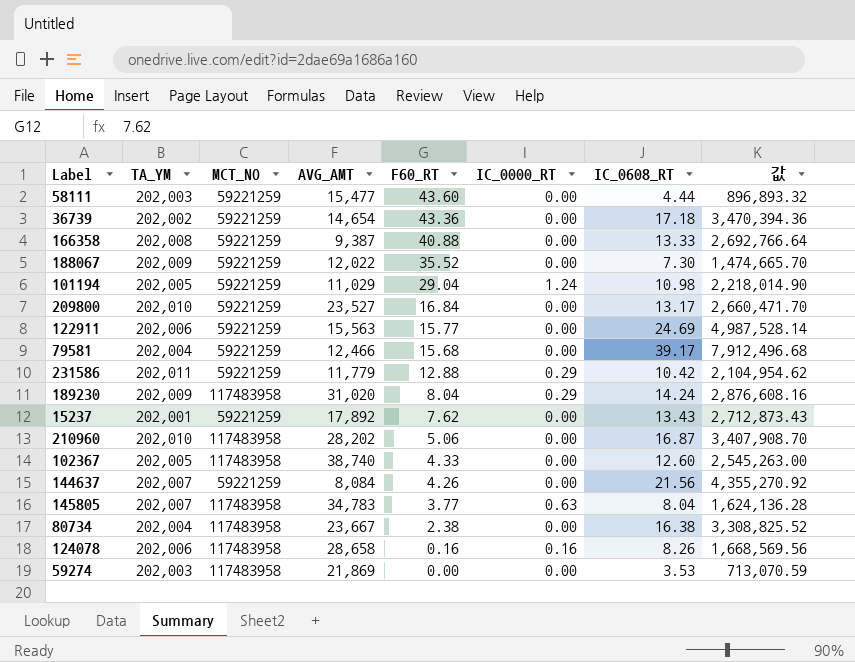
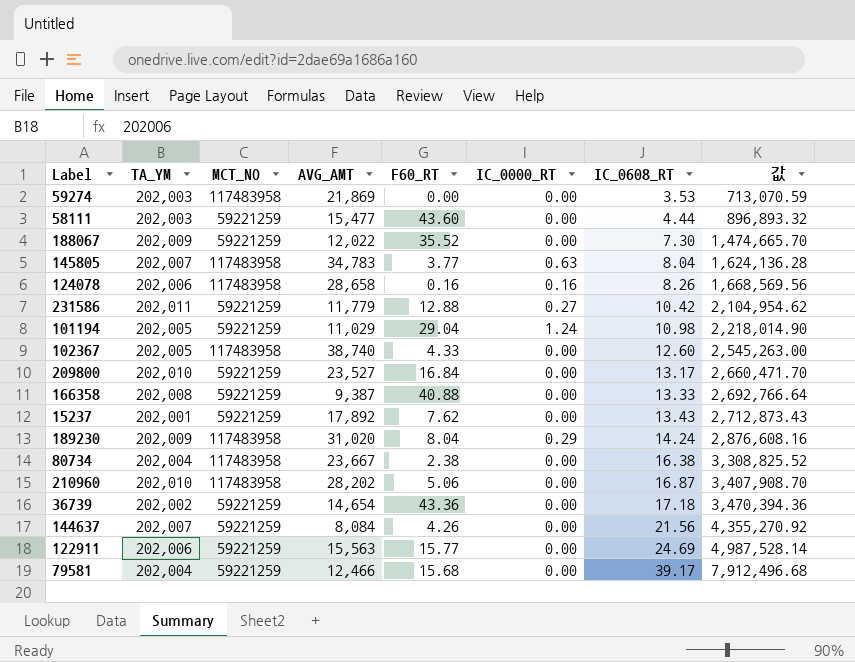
row order: F60_RT descending -> IC_0608_RT ascending
231586 | IC_0000_RT: 0.29 -> 0.27

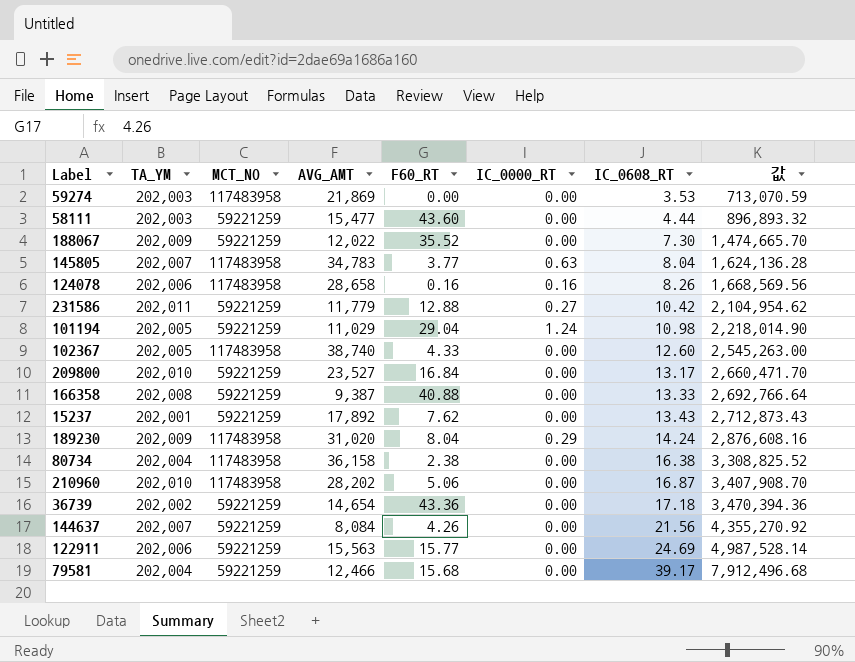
80734 | AVG_AMT: 23,667 -> 36,158

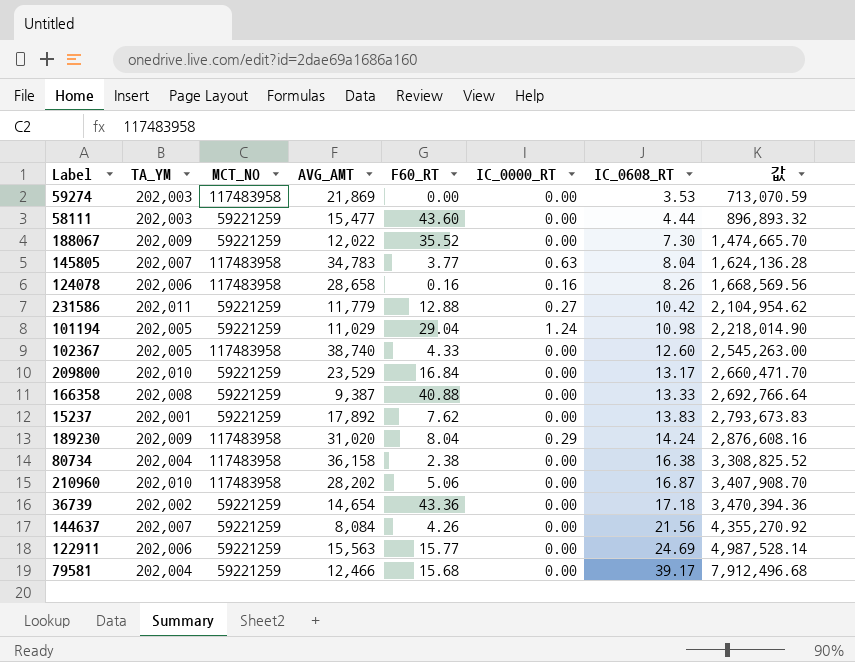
209800 | AVG_AMT: 23,527 -> 23,529
15237 | IC_0608_RT: 13.43 -> 13.83
15237 | 값: 2,712,873.43 -> 2,793,673.83

